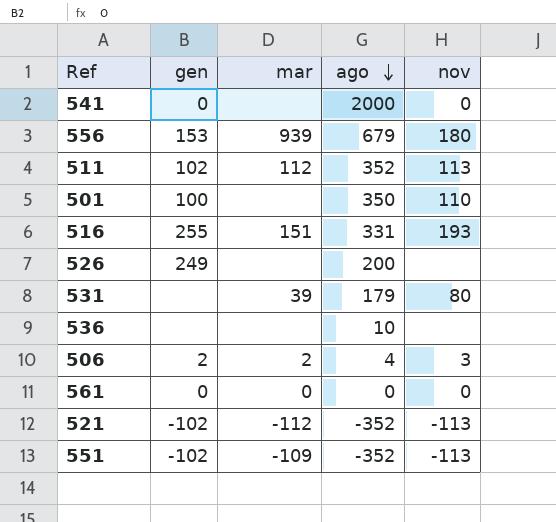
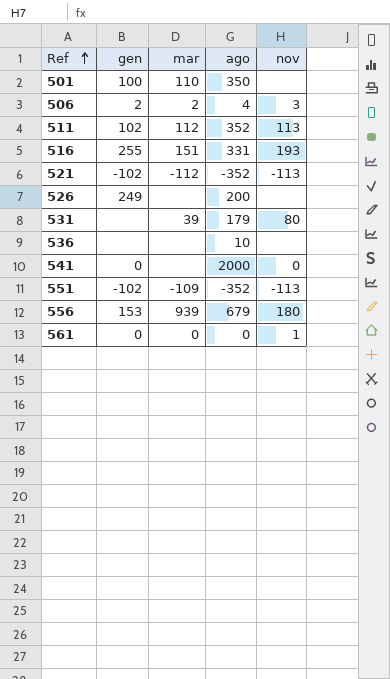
row order: ago descending -> Ref ascending
501 | mar: none -> 110
501 | nov: 110 -> none
561 | nov: 0 -> 1

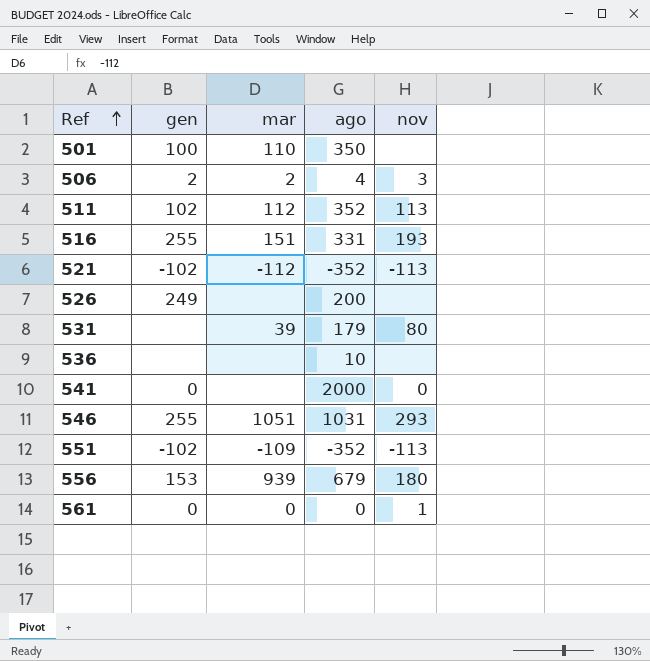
row 546: none -> 255 | 1051 | 1031 | 293

